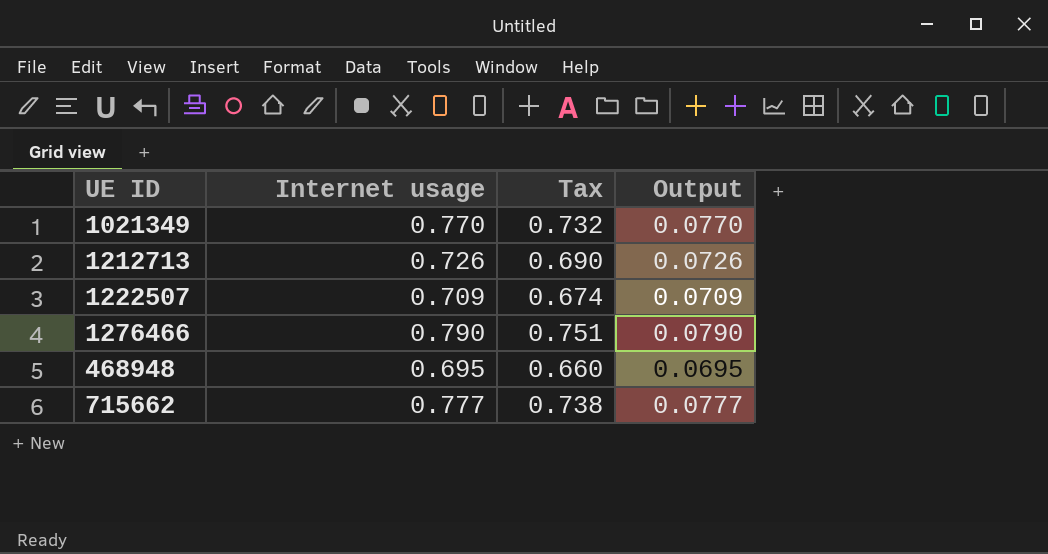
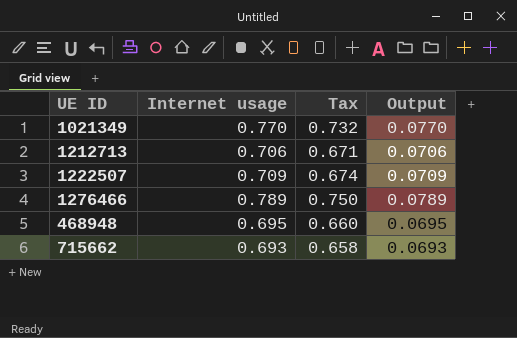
1212713 | Internet usage: 0.726 -> 0.706
1212713 | Tax: 0.690 -> 0.671
1212713 | Output: 0.0726 -> 0.0706
1276466 | Internet usage: 0.790 -> 0.789
1276466 | Tax: 0.751 -> 0.750
1276466 | Output: 0.0790 -> 0.0789
715662 | Internet usage: 0.777 -> 0.693
715662 | Tax: 0.738 -> 0.658
715662 | Output: 0.0777 -> 0.0693

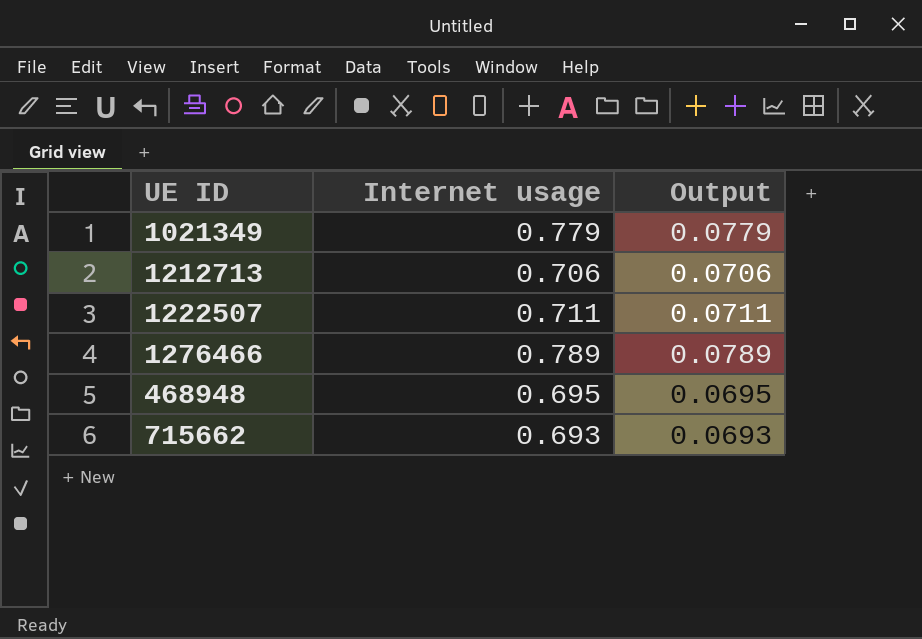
column Tax | formula: [Internet usage] * 0.95 -> none
1021349 | Internet usage: 0.770 -> 0.779
1021349 | Output: 0.0770 -> 0.0779
1222507 | Internet usage: 0.709 -> 0.711
1222507 | Output: 0.0709 -> 0.0711

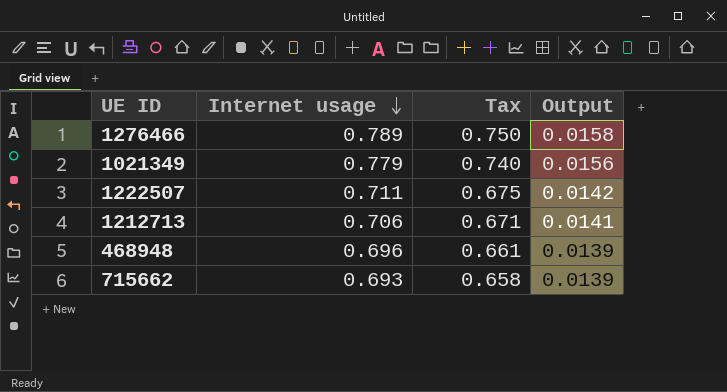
row order: none -> Internet usage descending
column Tax | formula: none -> [Internet usage] * 0.95
column Output | formula: [Internet usage] * 0.1 -> [Internet usage] * 0.02
468948 | Internet usage: 0.695 -> 0.696

